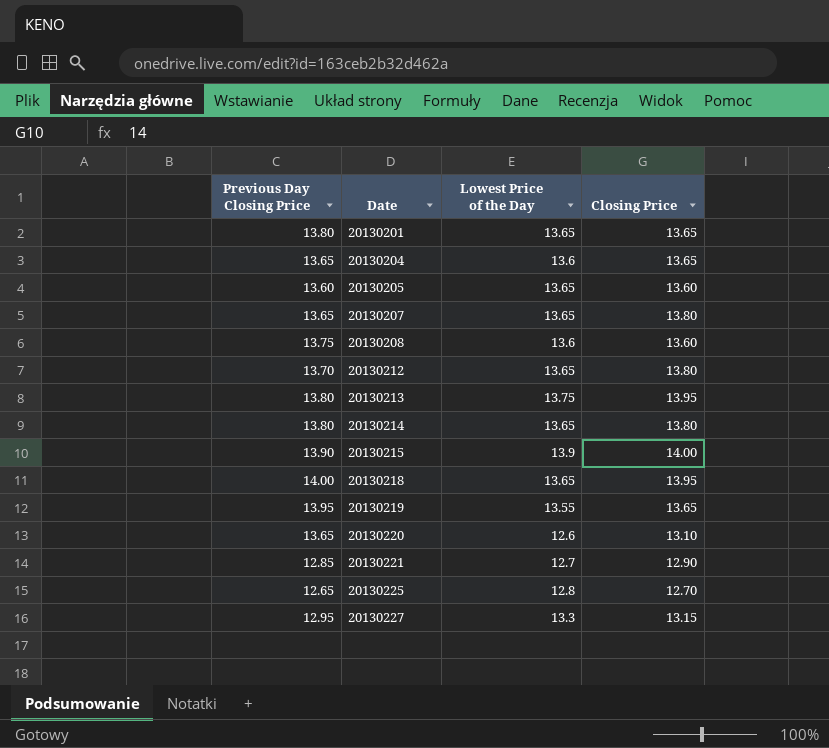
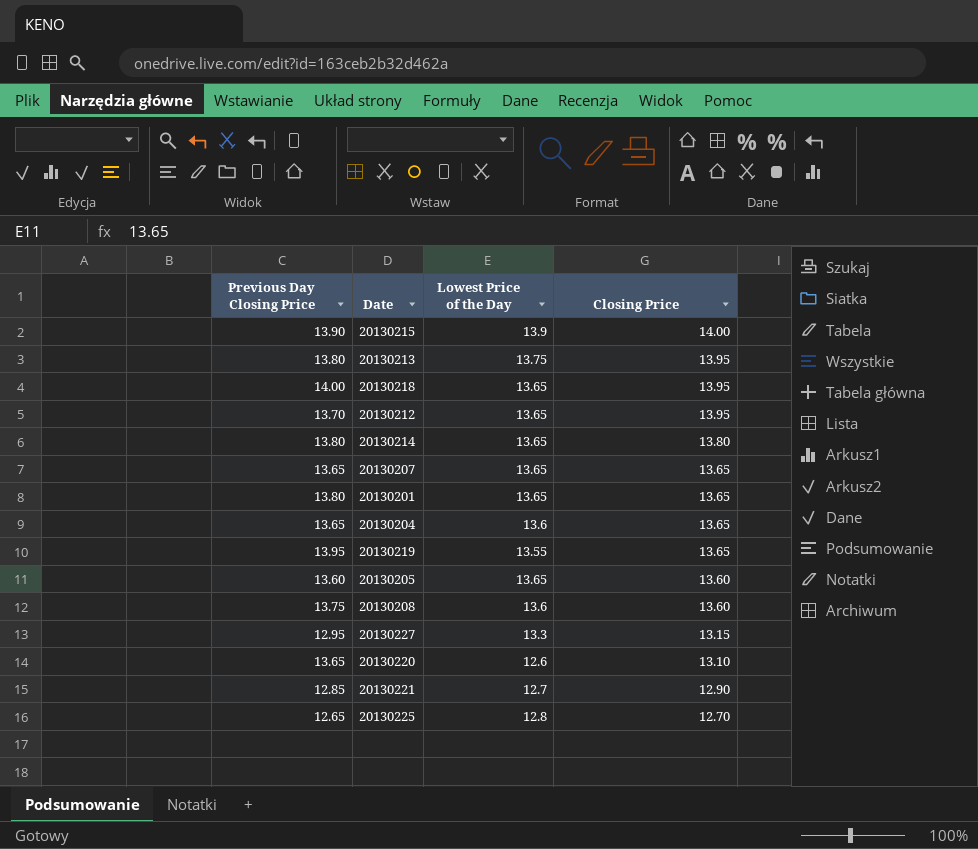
row order: Date ascending -> Closing Price descending
20130212 | Closing Price: 13.80 -> 13.95
20130207 | Closing Price: 13.80 -> 13.65

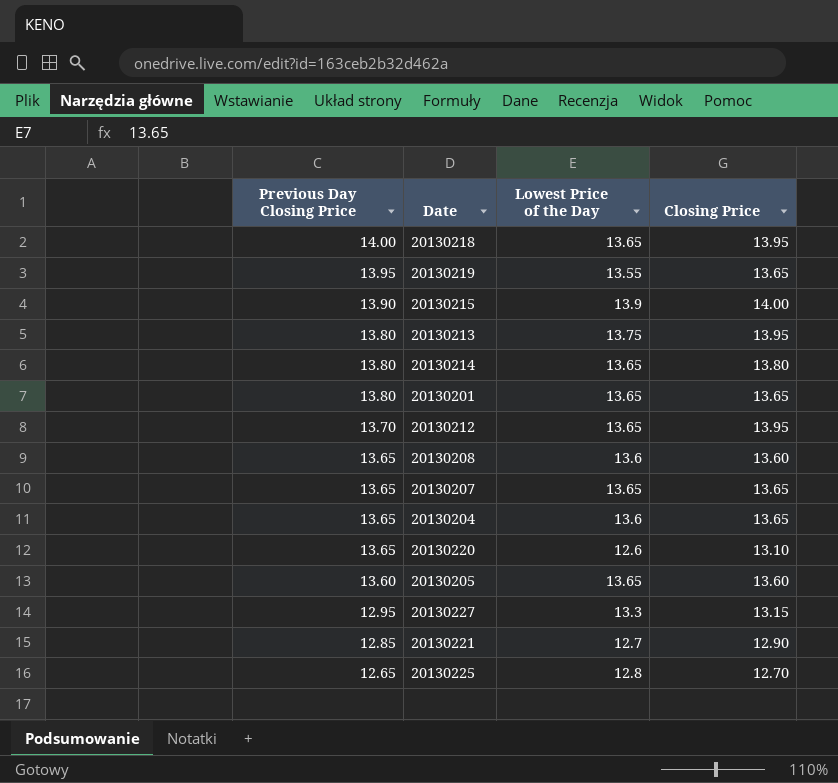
row order: Closing Price descending -> Previous Day Closing Price descending
20130208 | Previous Day Closing Price: 13.75 -> 13.65

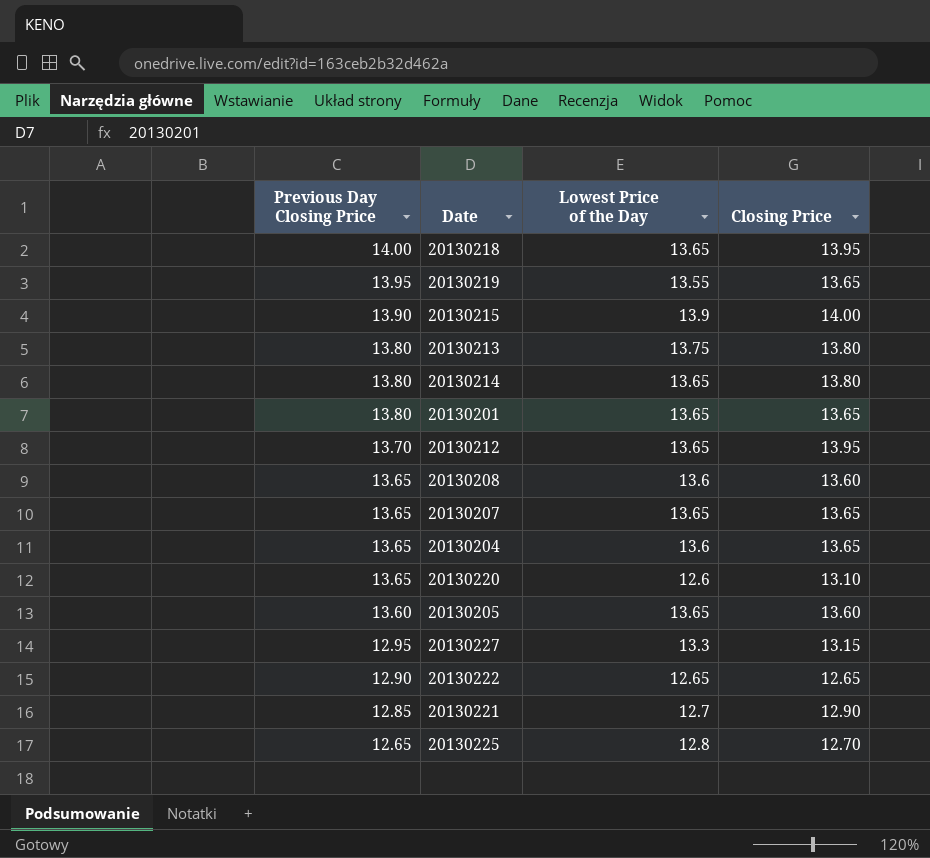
20130213 | Closing Price: 13.95 -> 13.80
row 20130222: none -> 12.90 | 12.65 | 12.65

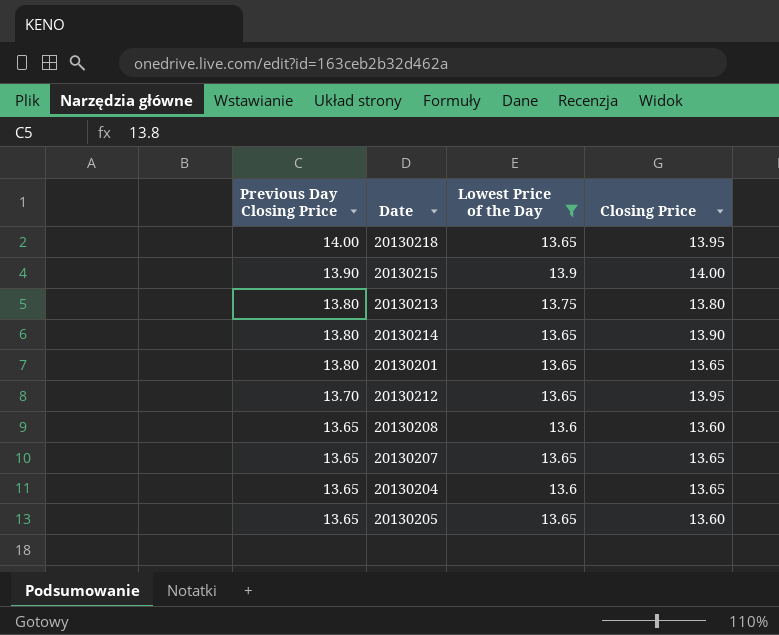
filter: none -> Lowest Price of the Day >= 13.6
20130214 | Closing Price: 13.80 -> 13.90
20130205 | Previous Day Closing Price: 13.60 -> 13.65

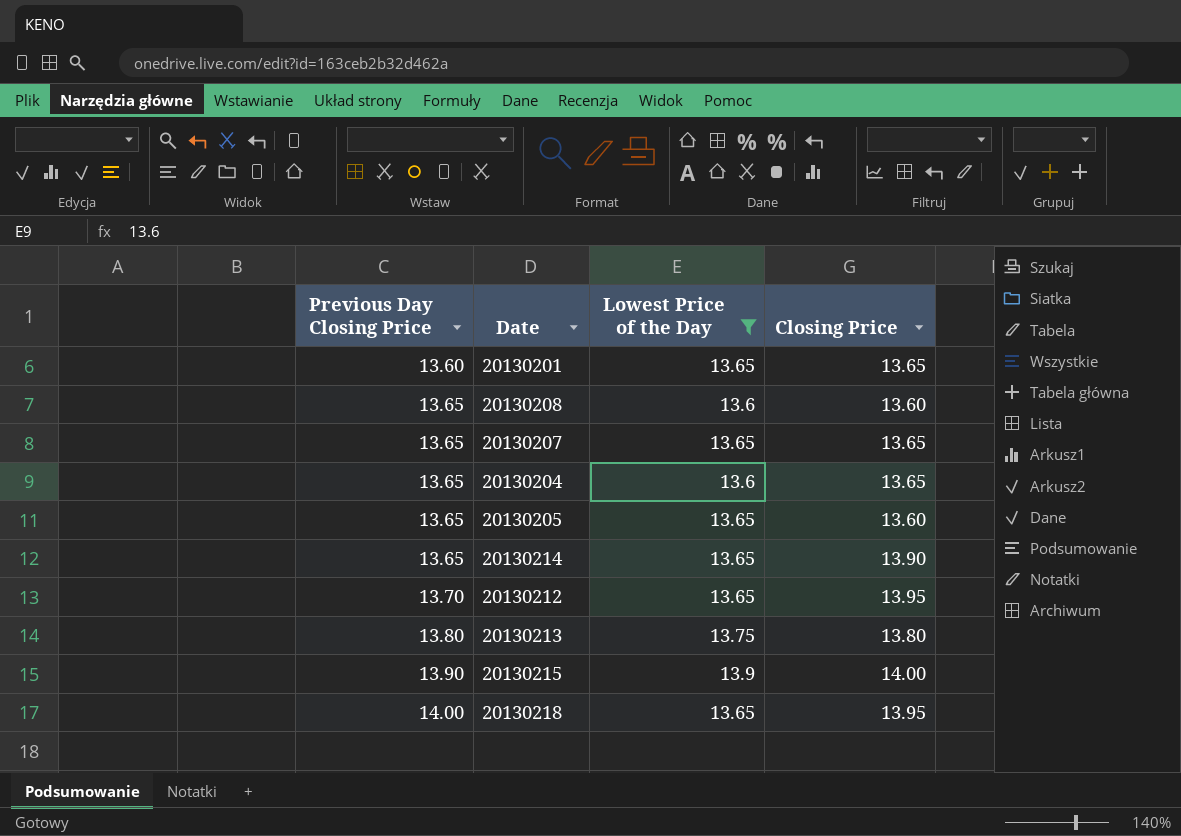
row order: Previous Day Closing Price descending -> Previous Day Closing Price ascending
20130201 | Previous Day Closing Price: 13.80 -> 13.60
20130214 | Previous Day Closing Price: 13.80 -> 13.65

